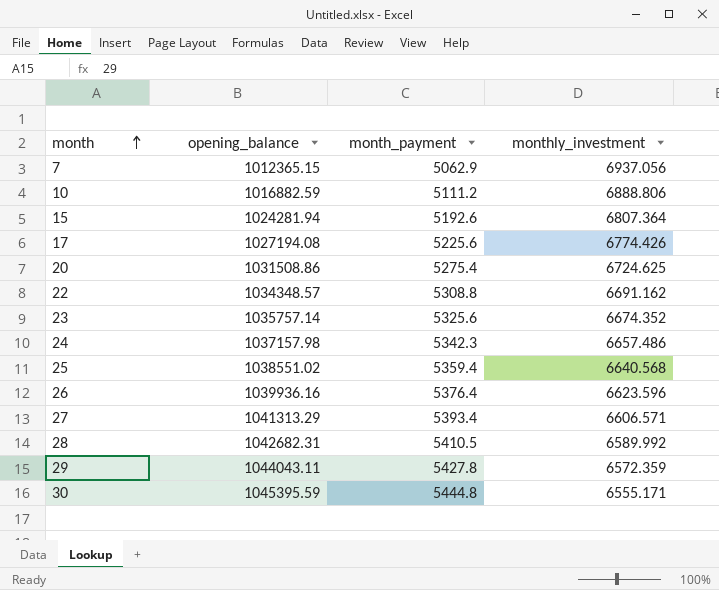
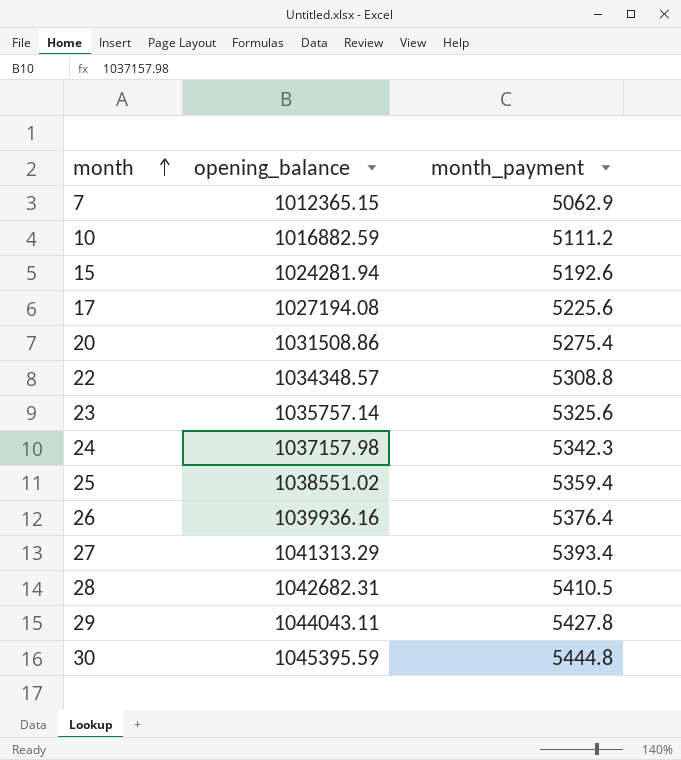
column monthly_investment | position: 4 -> none

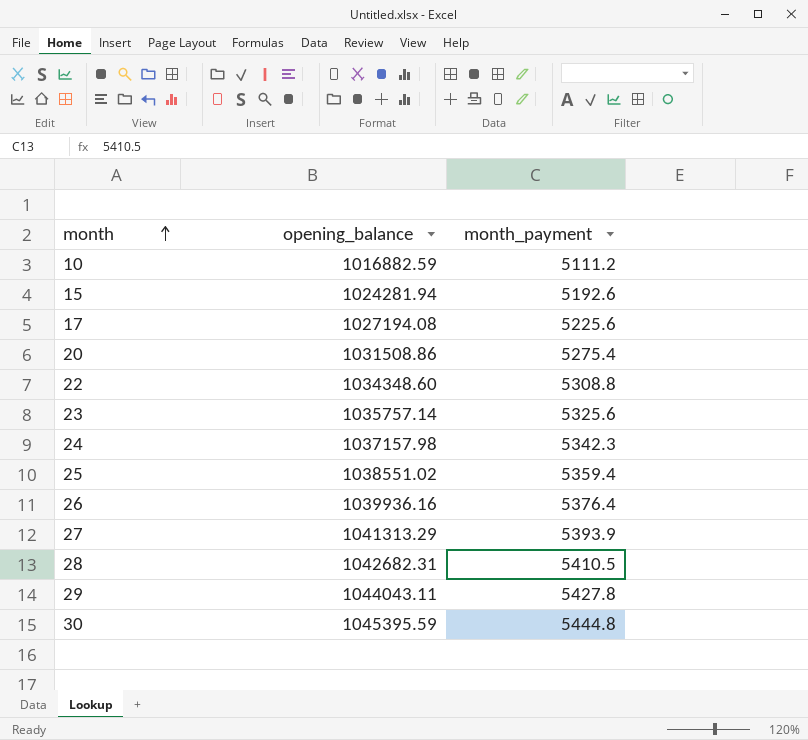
row 7: 1012365.15 | 5062.9 -> none
22 | opening_balance: 1034348.57 -> 1034348.60
27 | month_payment: 5393.4 -> 5393.9

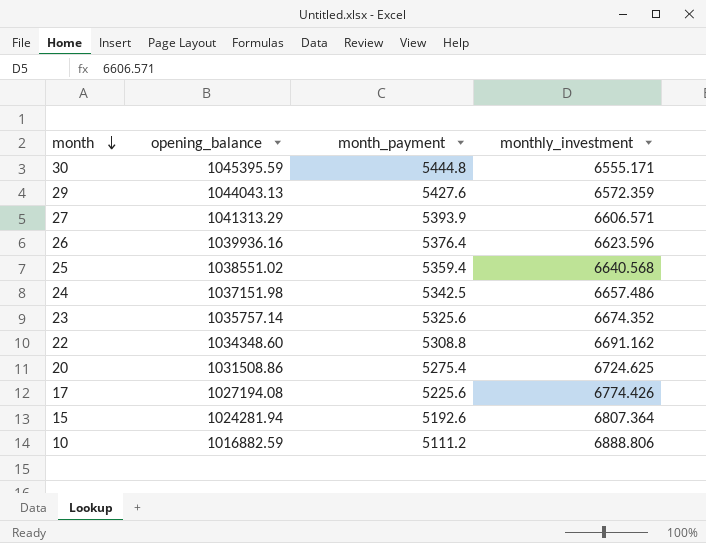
row order: month ascending -> month descending
column monthly_investment | position: none -> 4
row 28: 1042682.31 | 5410.5 -> none
29 | opening_balance: 1044043.11 -> 1044043.13
29 | month_payment: 5427.8 -> 5427.6
24 | opening_balance: 1037157.98 -> 1037151.98
24 | month_payment: 5342.3 -> 5342.5

